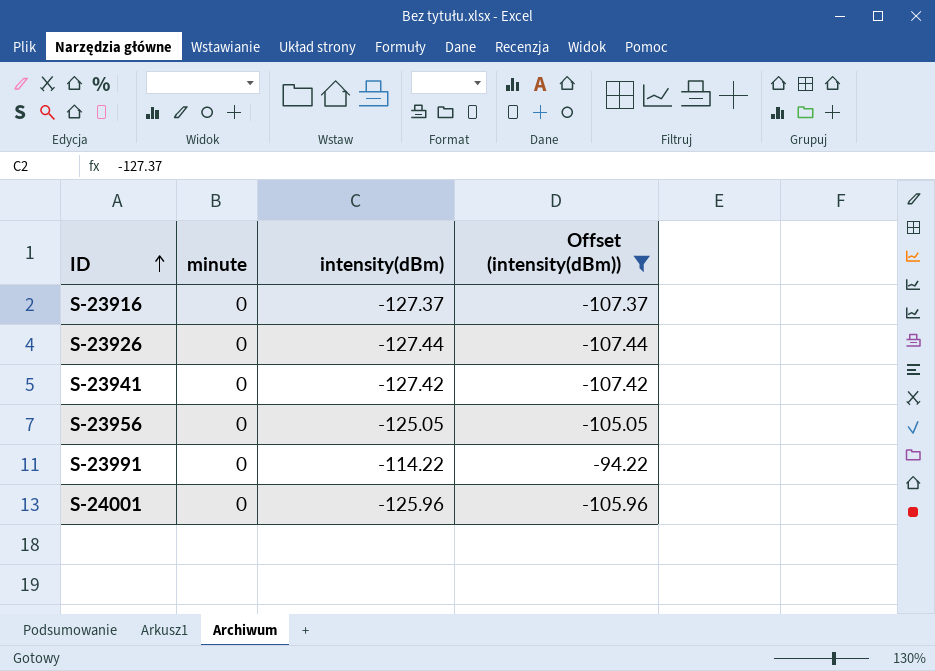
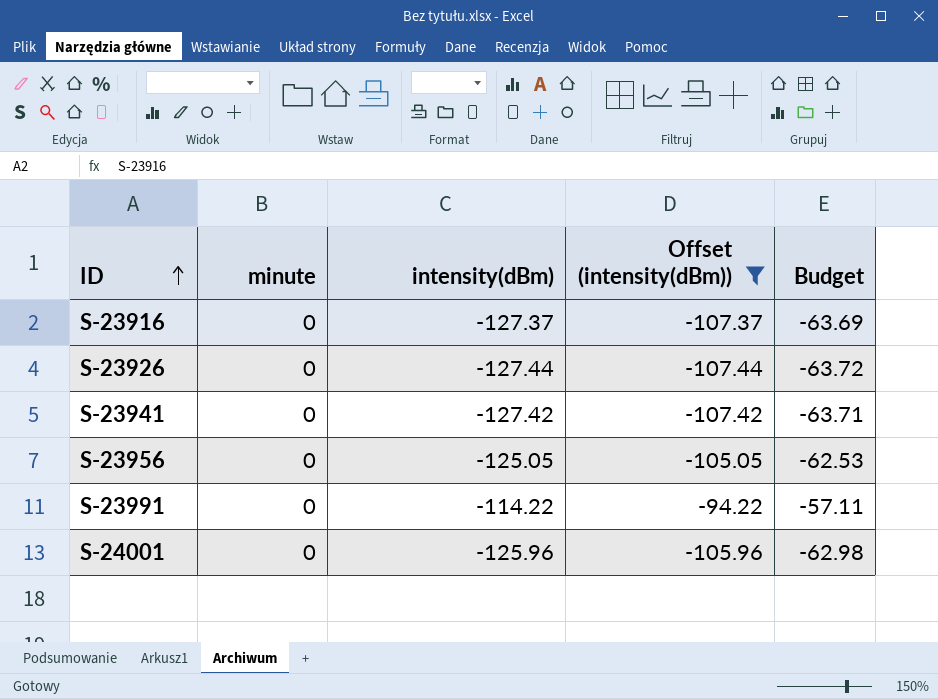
column Budget | formula: none -> [intensity(dBm)] * 0.5

